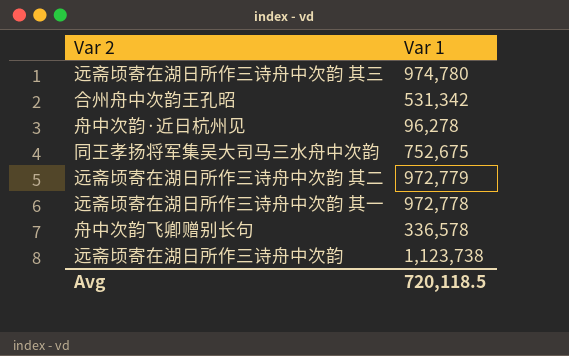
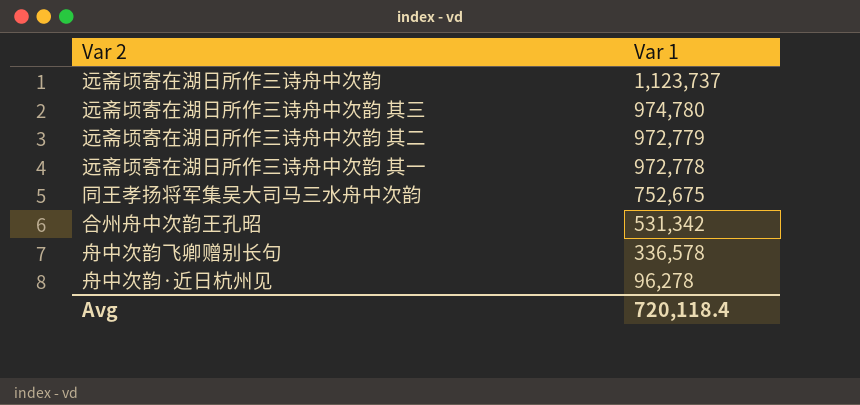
row order: none -> Var 1 descending
远斋顷寄在湖日所作三诗舟中次韵 | Var 1: 1,123,738 -> 1,123,737
Avg | Var 1: 720,118.5 -> 720,118.4

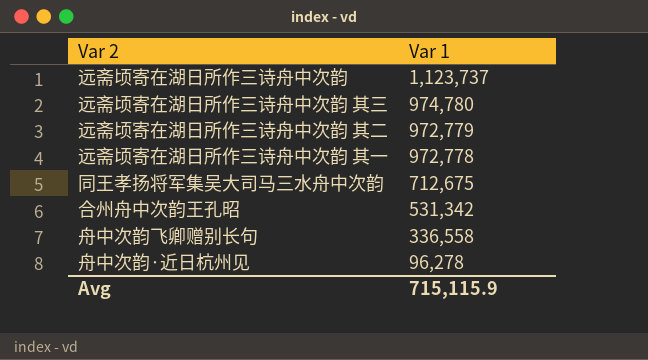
同王孝扬将军集吴大司马三水舟中次韵 | Var 1: 752,675 -> 712,675
舟中次韵飞卿赠别长句 | Var 1: 336,578 -> 336,558
Avg | Var 1: 720,118.4 -> 715,115.9

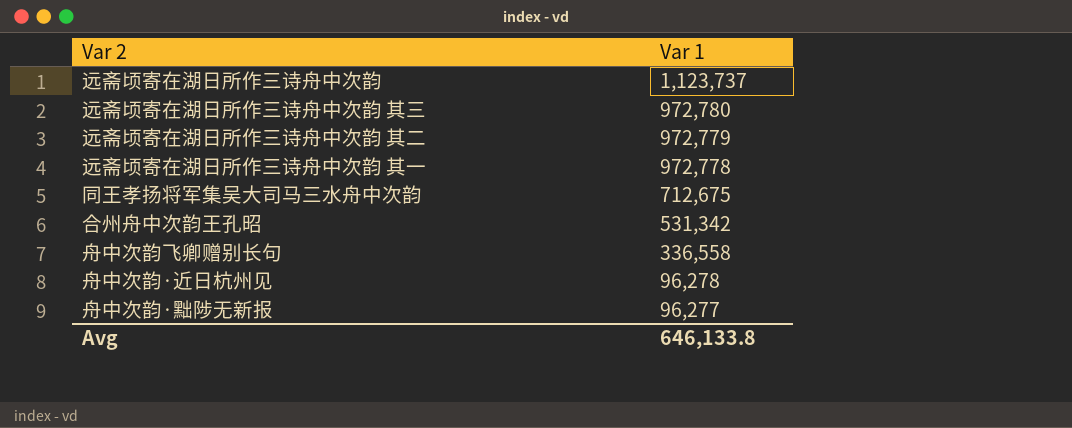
远斋顷寄在湖日所作三诗舟中次韵 其三 | Var 1: 974,780 -> 972,780
row 舟中次韵·黜陟无新报: none -> 96,277
Avg | Var 1: 715,115.9 -> 646,133.8

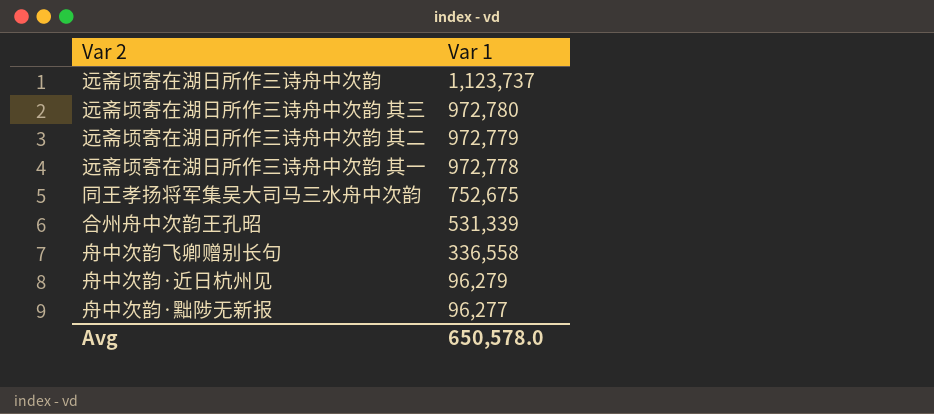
同王孝扬将军集吴大司马三水舟中次韵 | Var 1: 712,675 -> 752,675
合州舟中次韵王孔昭 | Var 1: 531,342 -> 531,339
舟中次韵·近日杭州见 | Var 1: 96,278 -> 96,279
Avg | Var 1: 646,133.8 -> 650,578.0

